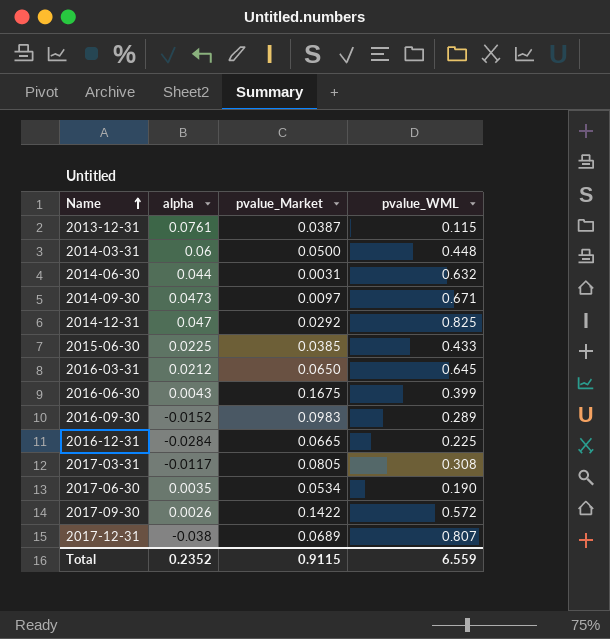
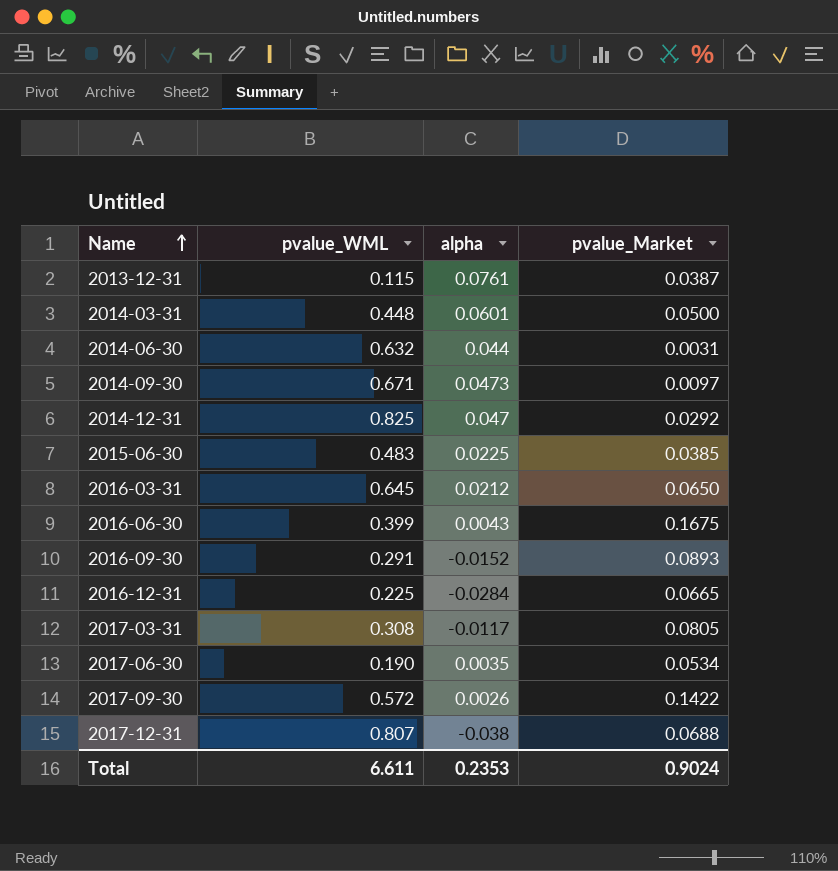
column pvalue_WML | position: 4 -> 2
2014-03-31 | alpha: 0.06 -> 0.0601
2015-06-30 | pvalue_WML: 0.433 -> 0.483
2016-09-30 | pvalue_WML: 0.289 -> 0.291
2016-09-30 | pvalue_Market: 0.0983 -> 0.0893
2017-12-31 | pvalue_Market: 0.0689 -> 0.0688
Total | pvalue_WML: 6.559 -> 6.611
Total | alpha: 0.2352 -> 0.2353
Total | pvalue_Market: 0.9115 -> 0.9024

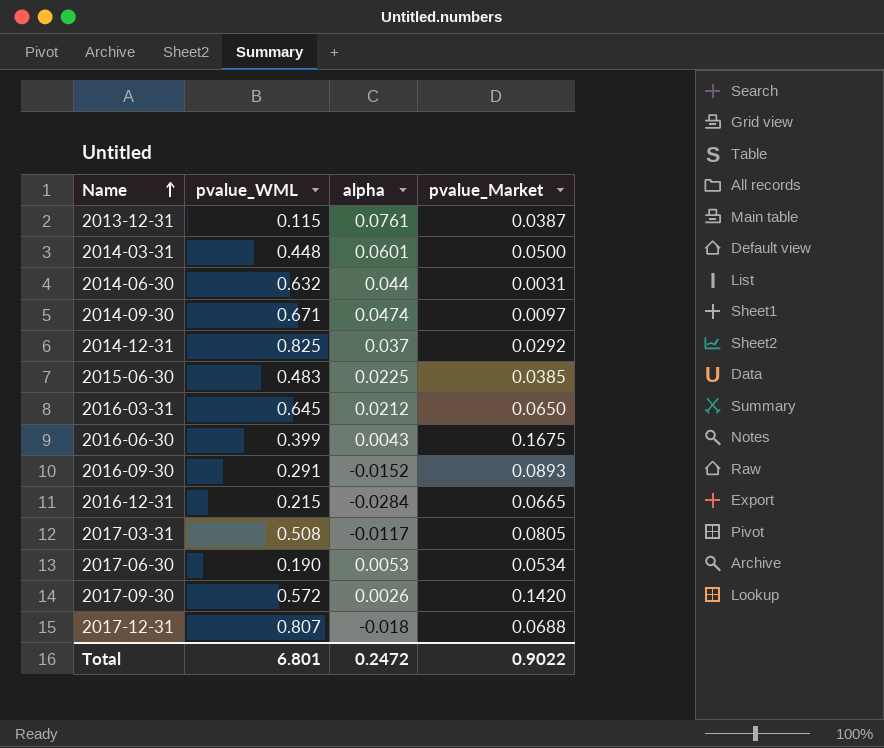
2014-09-30 | alpha: 0.0473 -> 0.0474
2014-12-31 | alpha: 0.047 -> 0.037
2016-12-31 | pvalue_WML: 0.225 -> 0.215
2017-03-31 | pvalue_WML: 0.308 -> 0.508
2017-06-30 | alpha: 0.0035 -> 0.0053
2017-09-30 | pvalue_Market: 0.1422 -> 0.1420
2017-12-31 | alpha: -0.038 -> -0.018
Total | pvalue_WML: 6.611 -> 6.801
Total | alpha: 0.2353 -> 0.2472
Total | pvalue_Market: 0.9024 -> 0.9022

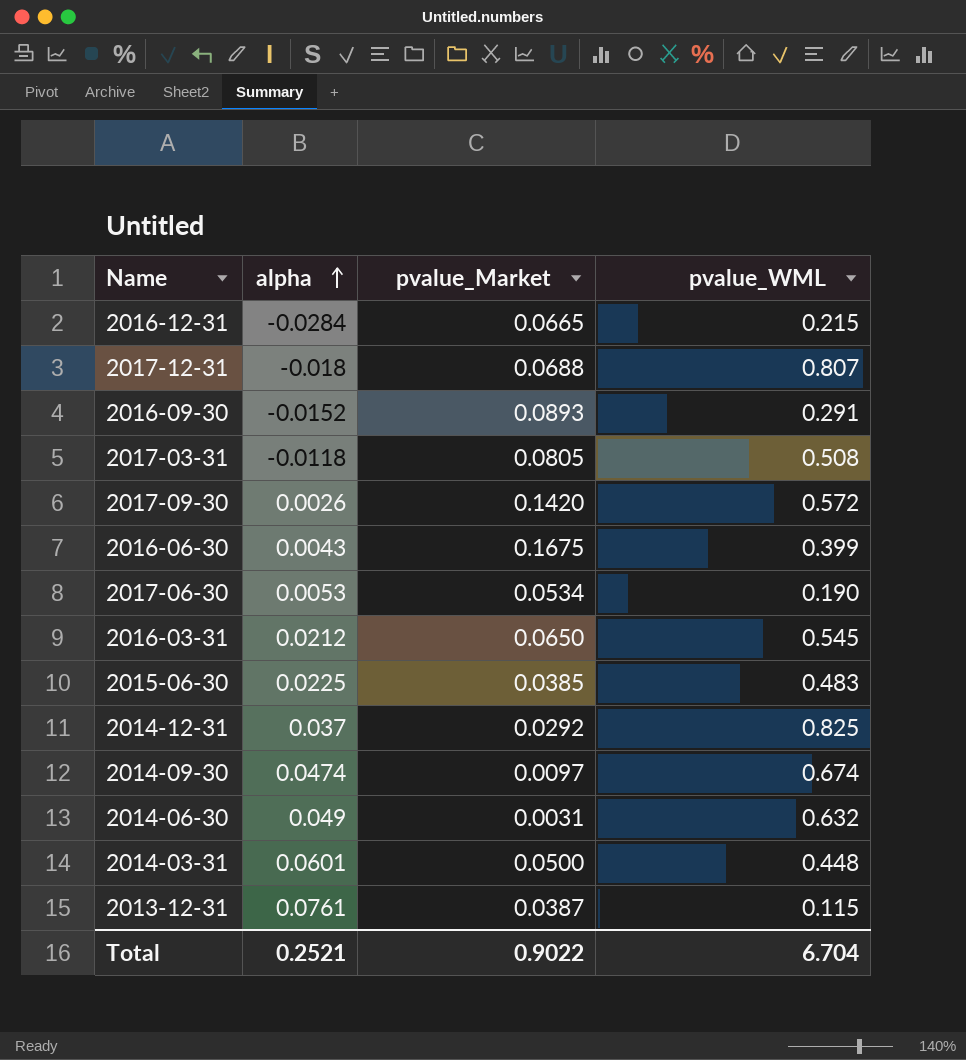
row order: Name ascending -> alpha ascending
column pvalue_WML | position: 2 -> 4
2017-03-31 | alpha: -0.0117 -> -0.0118
2016-03-31 | pvalue_WML: 0.645 -> 0.545
2014-09-30 | pvalue_WML: 0.671 -> 0.674
2014-06-30 | alpha: 0.044 -> 0.049
Total | alpha: 0.2472 -> 0.2521
Total | pvalue_WML: 6.801 -> 6.704

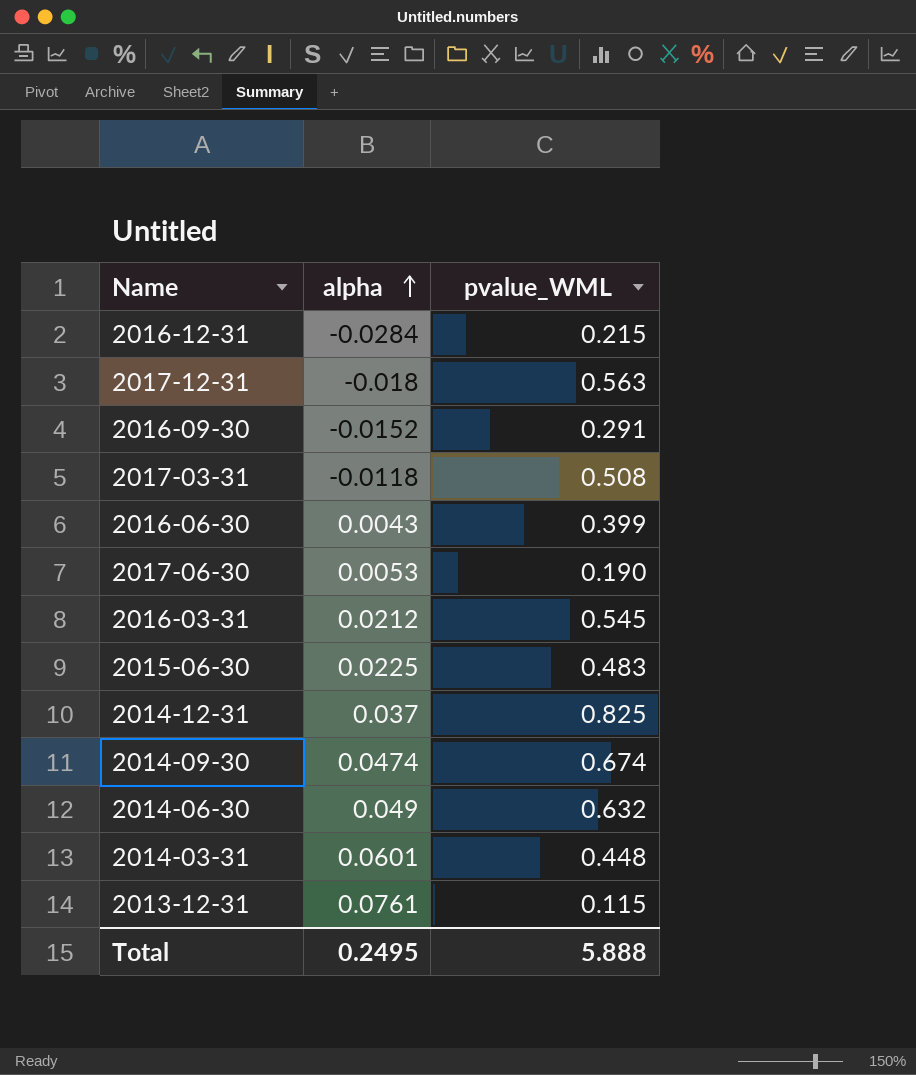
column pvalue_Market | position: 3 -> none
row 2017-09-30: 0.0026 | 0.1420 | 0.572 -> none
2017-12-31 | pvalue_WML: 0.807 -> 0.563
Total | alpha: 0.2521 -> 0.2495
Total | pvalue_WML: 6.704 -> 5.888

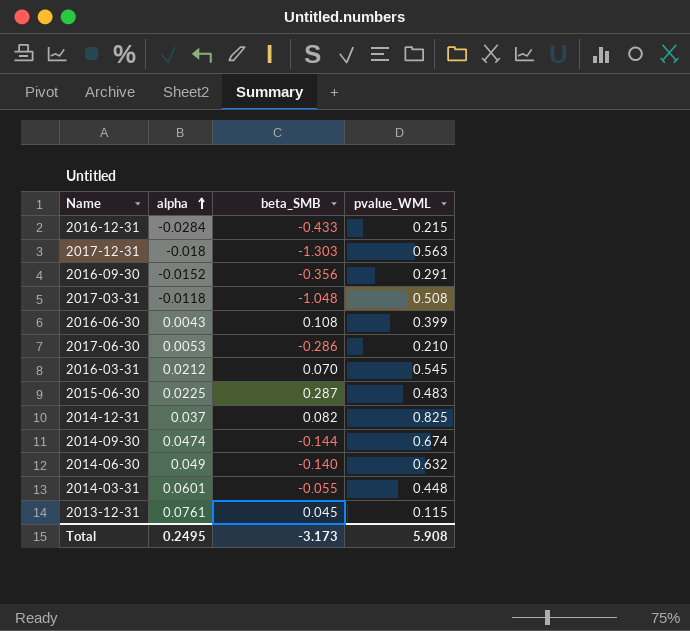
column beta_SMB | position: none -> 3
2017-06-30 | pvalue_WML: 0.190 -> 0.210
Total | pvalue_WML: 5.888 -> 5.908

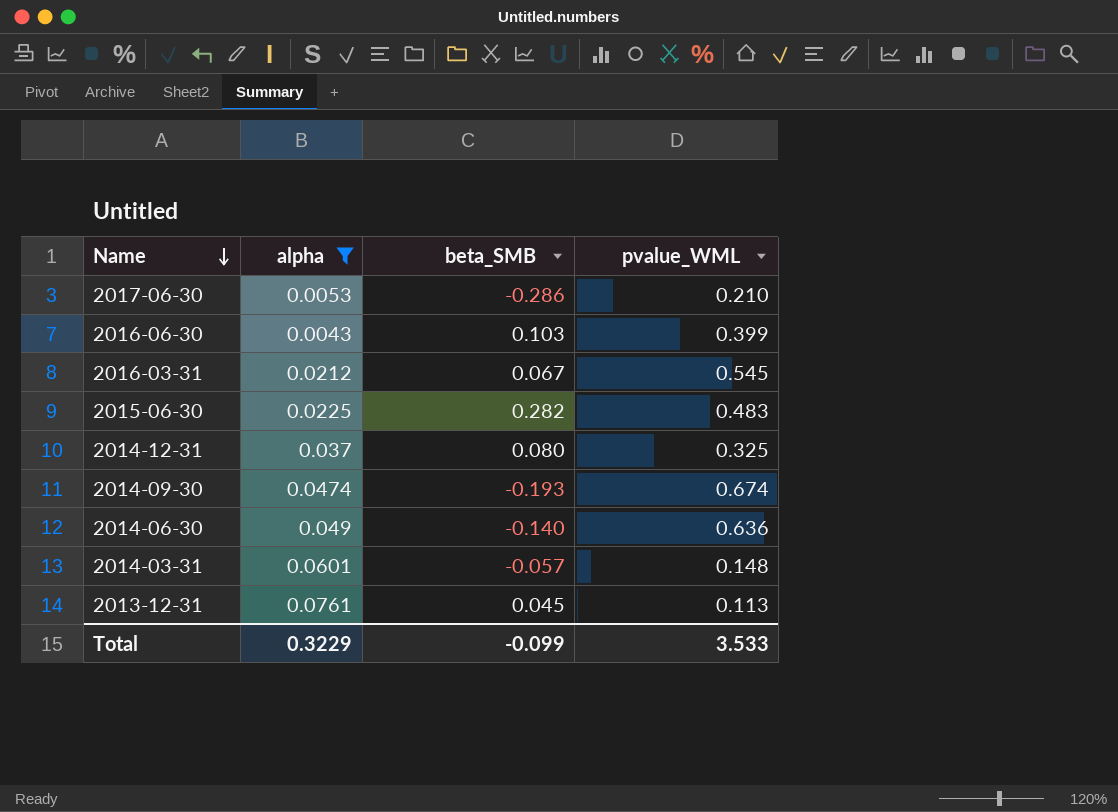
filter: none -> alpha >= 0.0043
row order: alpha ascending -> Name descending
2016-06-30 | beta_SMB: 0.108 -> 0.103
2016-03-31 | beta_SMB: 0.070 -> 0.067
2015-06-30 | beta_SMB: 0.287 -> 0.282
2014-12-31 | beta_SMB: 0.082 -> 0.080
2014-12-31 | pvalue_WML: 0.825 -> 0.325
2014-09-30 | beta_SMB: -0.144 -> -0.193
2014-06-30 | pvalue_WML: 0.632 -> 0.636
2014-03-31 | beta_SMB: -0.055 -> -0.057
2014-03-31 | pvalue_WML: 0.448 -> 0.148
2013-12-31 | pvalue_WML: 0.115 -> 0.113
Total | alpha: 0.2495 -> 0.3229
Total | beta_SMB: -3.173 -> -0.099
Total | pvalue_WML: 5.908 -> 3.533

